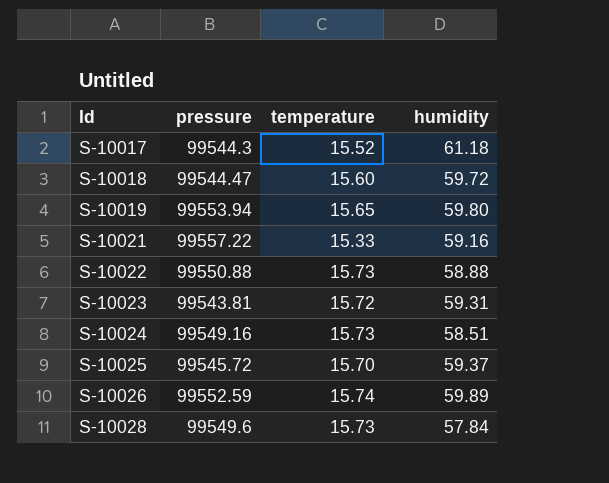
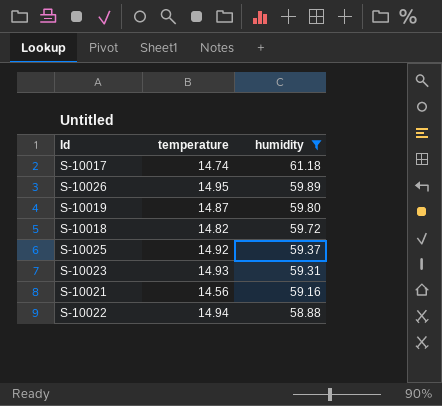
filter: none -> humidity >= 58.88
row order: Id ascending -> humidity descending
column pressure | position: 2 -> none
S-10017 | temperature: 15.52 -> 14.74
S-10026 | temperature: 15.74 -> 14.95
S-10019 | temperature: 15.65 -> 14.87
S-10018 | temperature: 15.60 -> 14.82
S-10025 | temperature: 15.70 -> 14.92
S-10023 | temperature: 15.72 -> 14.93
S-10021 | temperature: 15.33 -> 14.56
S-10022 | temperature: 15.73 -> 14.94

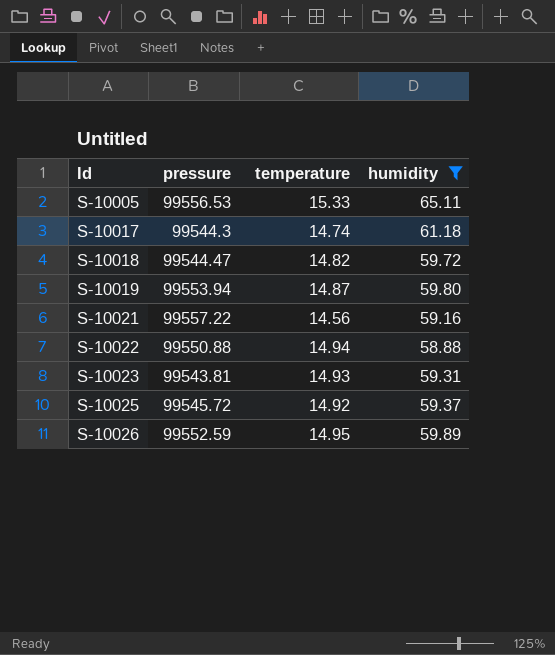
row order: humidity descending -> Id ascending
column pressure | position: none -> 2
row S-10005: none -> 99556.53 | 15.33 | 65.11

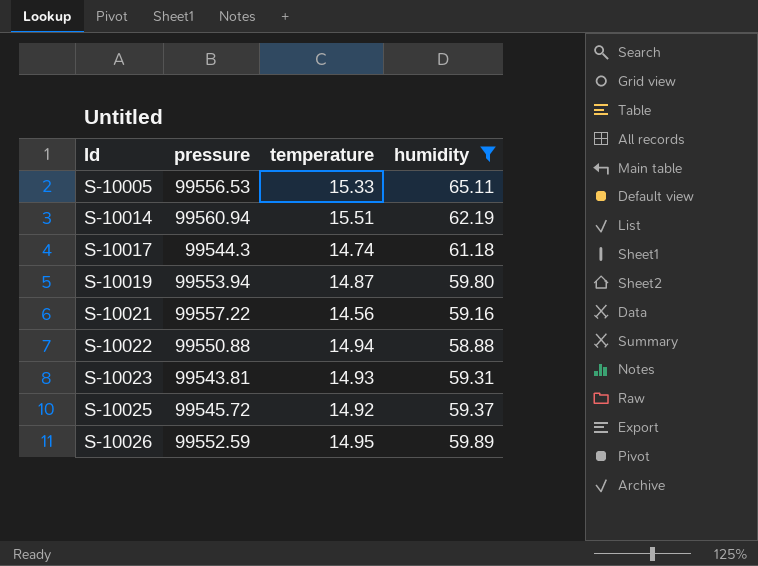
row S-10018: 99544.47 | 14.82 | 59.72 -> none
row S-10014: none -> 99560.94 | 15.51 | 62.19

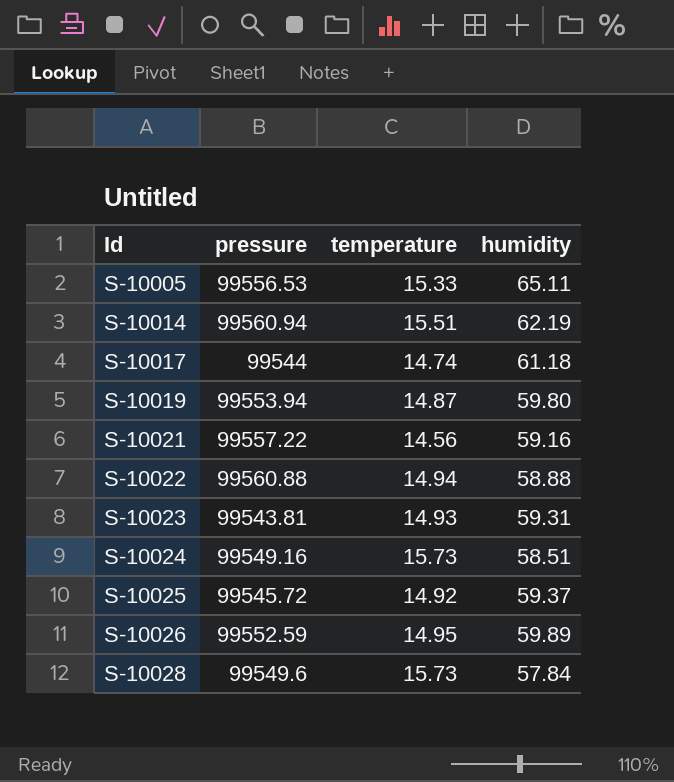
filter: humidity >= 58.88 -> none
S-10017 | pressure: 99544.3 -> 99544
S-10022 | pressure: 99550.88 -> 99560.88

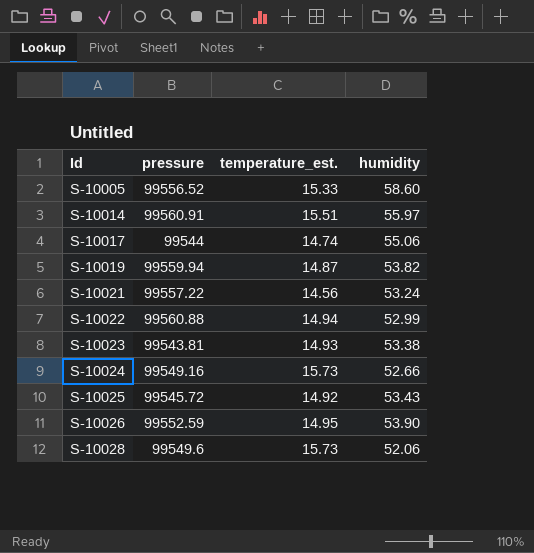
column name: temperature -> temperature_est.
S-10005 | pressure: 99556.53 -> 99556.52
S-10005 | humidity: 65.11 -> 58.60
S-10014 | pressure: 99560.94 -> 99560.91
S-10014 | humidity: 62.19 -> 55.97
S-10017 | humidity: 61.18 -> 55.06
S-10019 | pressure: 99553.94 -> 99559.94
S-10019 | humidity: 59.80 -> 53.82
S-10021 | humidity: 59.16 -> 53.24
S-10022 | humidity: 58.88 -> 52.99
S-10023 | humidity: 59.31 -> 53.38
S-10024 | humidity: 58.51 -> 52.66
S-10025 | humidity: 59.37 -> 53.43
S-10026 | humidity: 59.89 -> 53.90
S-10028 | humidity: 57.84 -> 52.06

